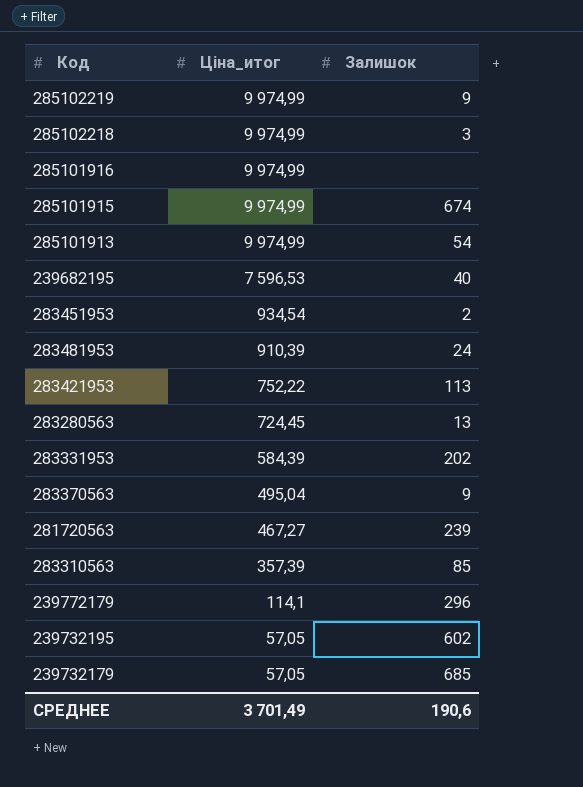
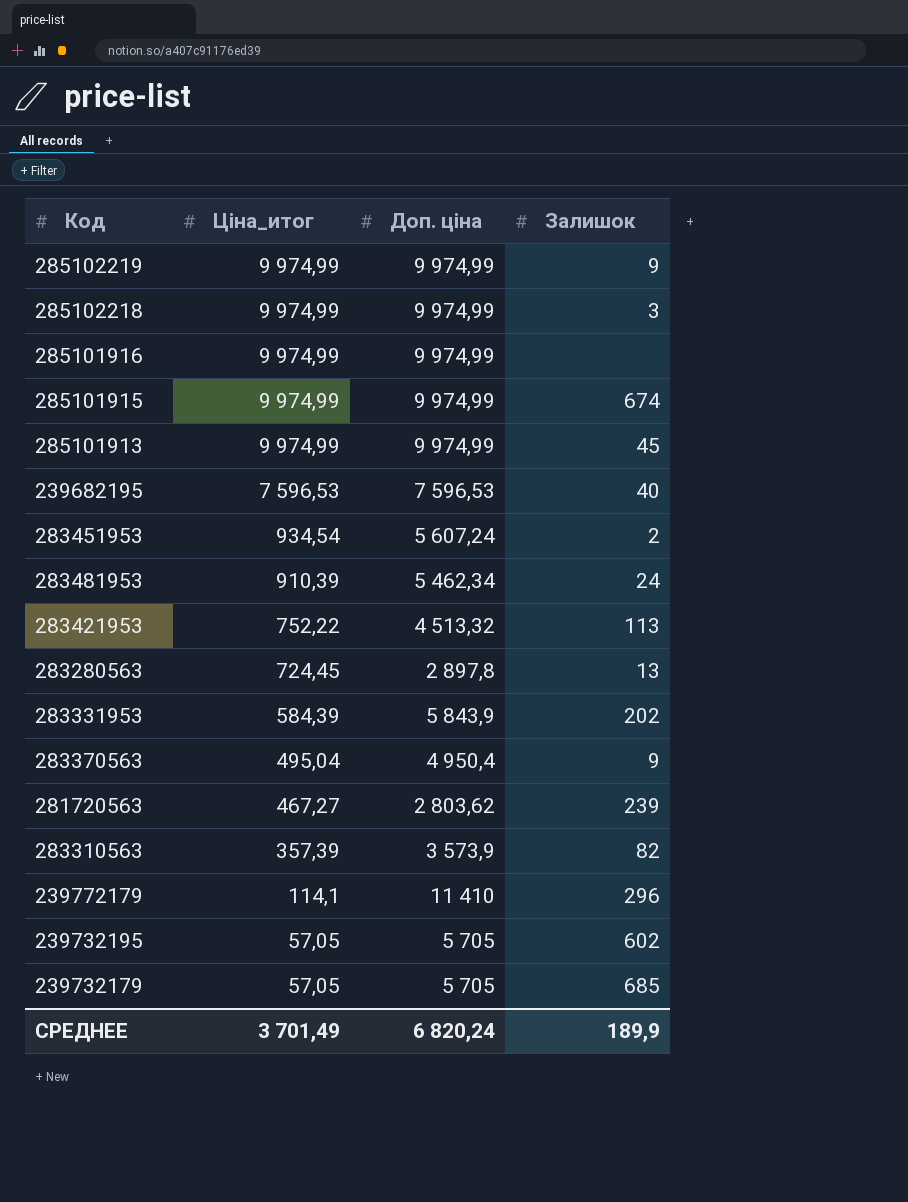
column Доп. ціна | position: none -> 3
285101913 | Залишок: 54 -> 45
283310563 | Залишок: 85 -> 82
СРЕДНЕЕ | Залишок: 190,6 -> 189,9

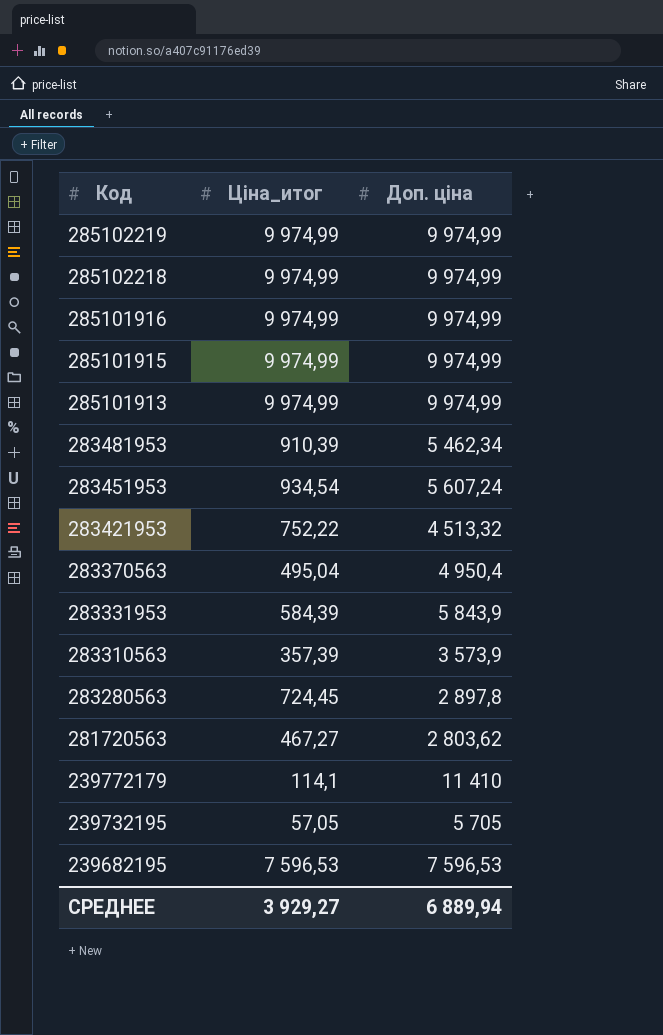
row order: Ціна_итог descending -> Код descending
column Залишок | position: 4 -> none
row 239732179: 57,05 | 5 705 | 685 -> none
СРЕДНЕЕ | Ціна_итог: 3 701,49 -> 3 929,27
СРЕДНЕЕ | Доп. ціна: 6 820,24 -> 6 889,94

